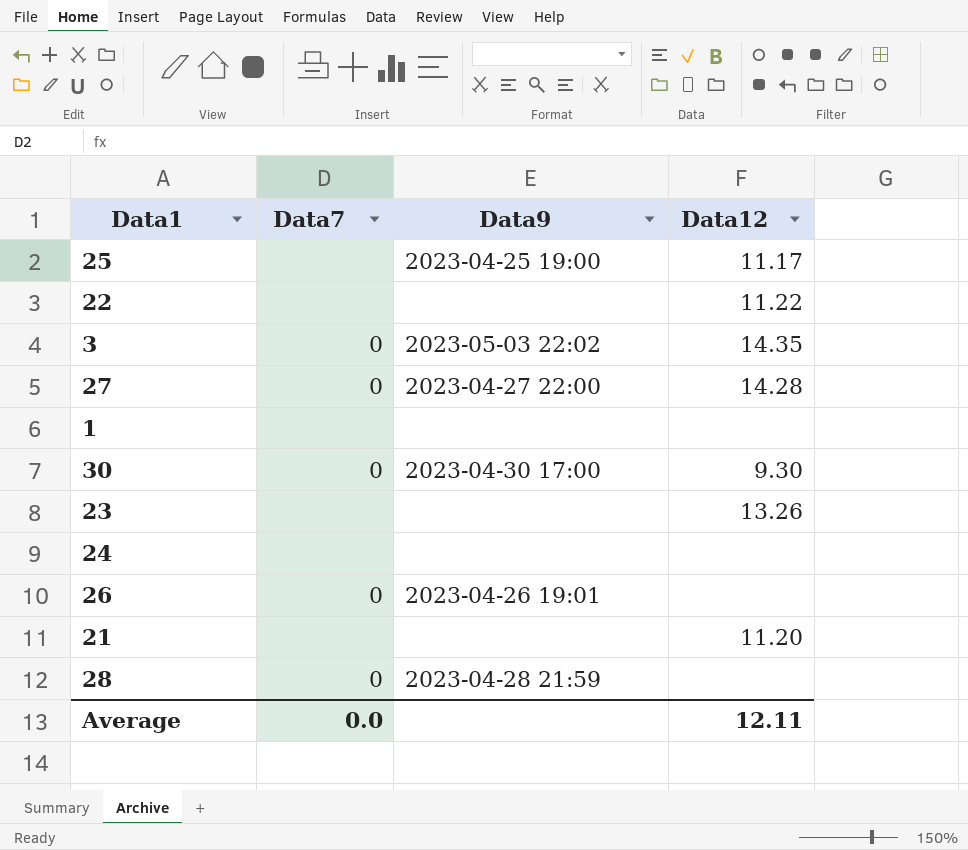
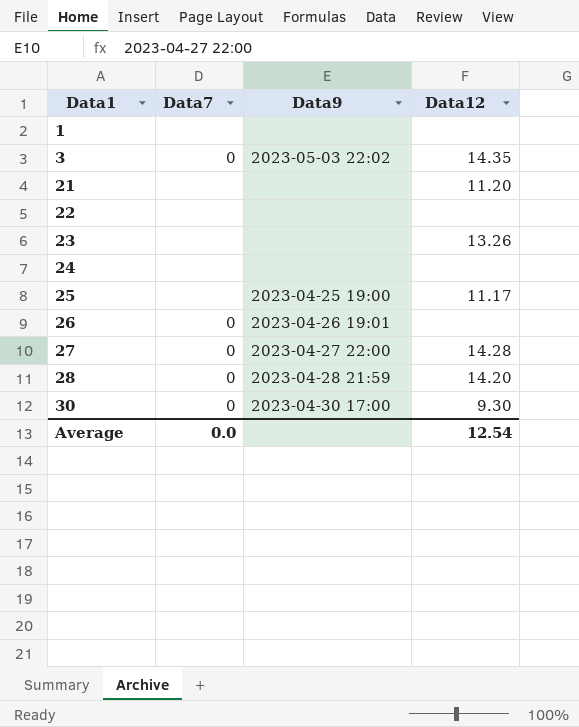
row order: none -> Data1 ascending
22 | Data12: 11.22 -> none
28 | Data12: none -> 14.20
Average | Data12: 12.11 -> 12.54

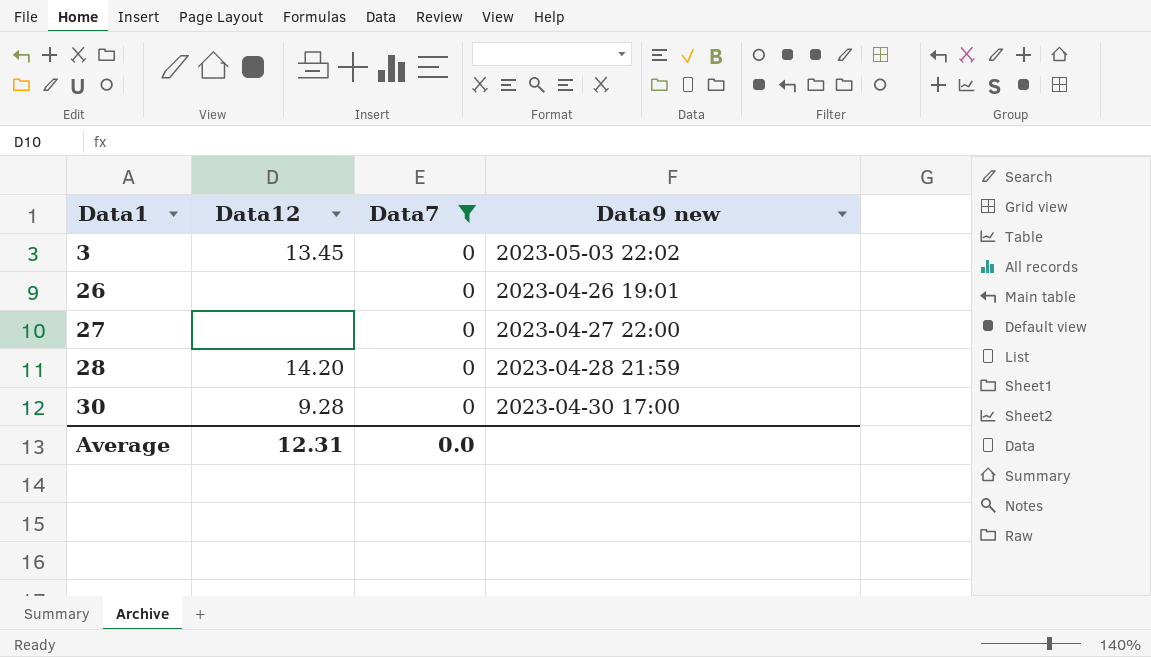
filter: none -> Data7 = 0
column Data12 | position: 4 -> 2
column name: Data9 -> Data9 new
3 | Data12: 14.35 -> 13.45
27 | Data12: 14.28 -> none
30 | Data12: 9.30 -> 9.28
Average | Data12: 12.54 -> 12.31

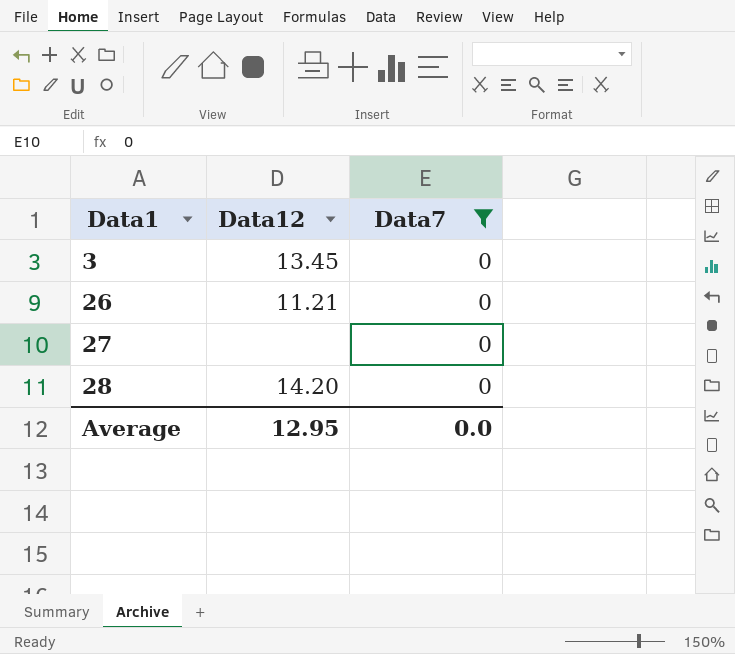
column Data9 new | position: 4 -> none
row 30: 9.28 | 0 | 2023-04-30 17:00 -> none
26 | Data12: none -> 11.21
Average | Data12: 12.31 -> 12.95

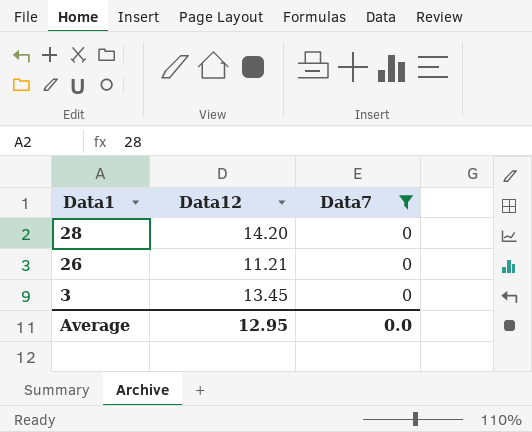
row order: Data1 ascending -> Data1 descending
row 27: none | 0 -> none

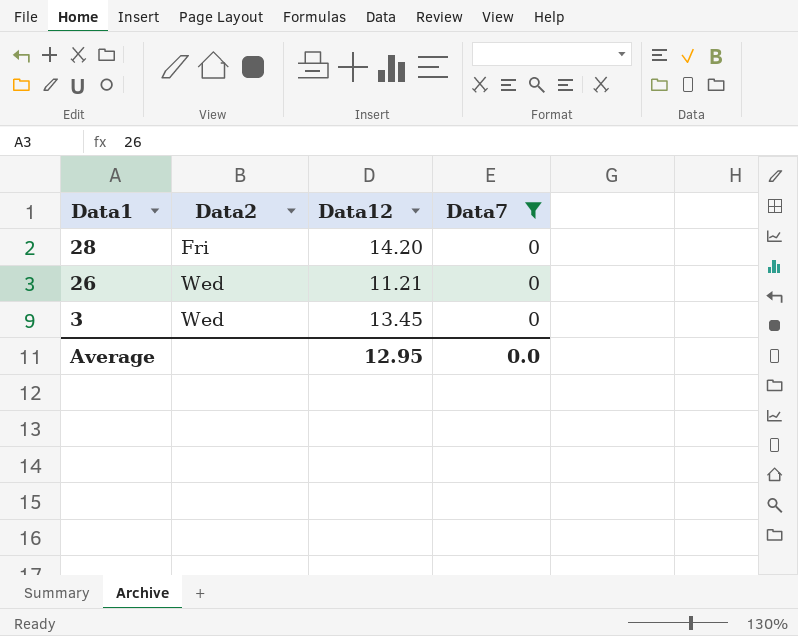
column Data2 | position: none -> 2

